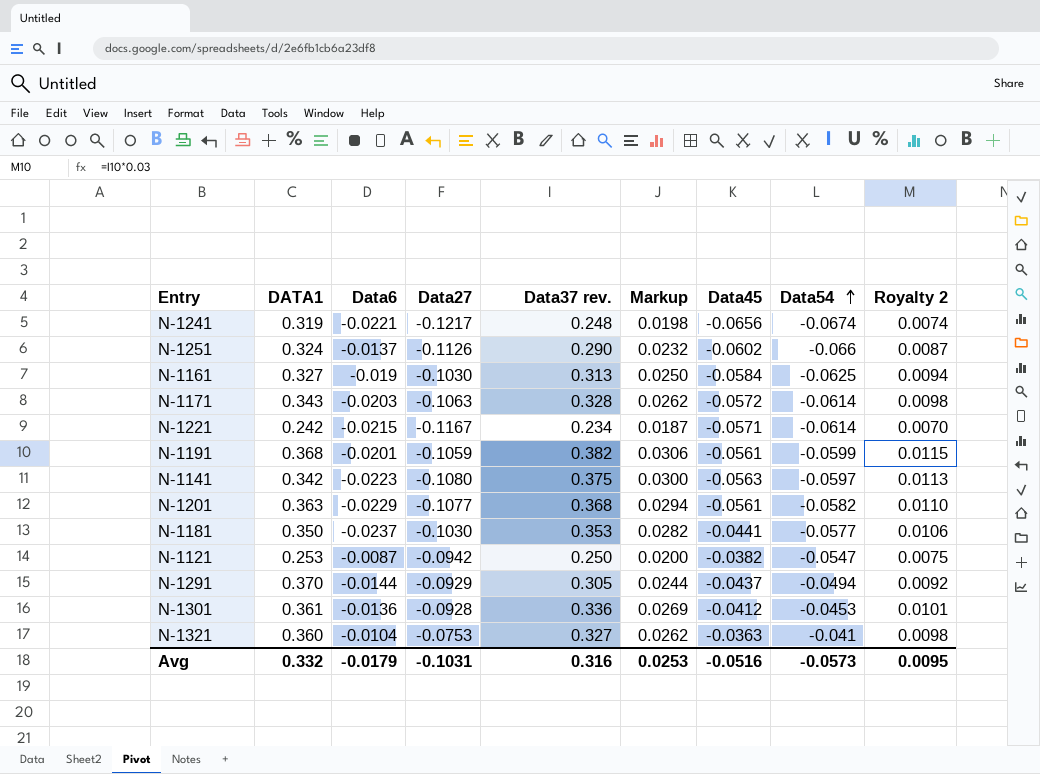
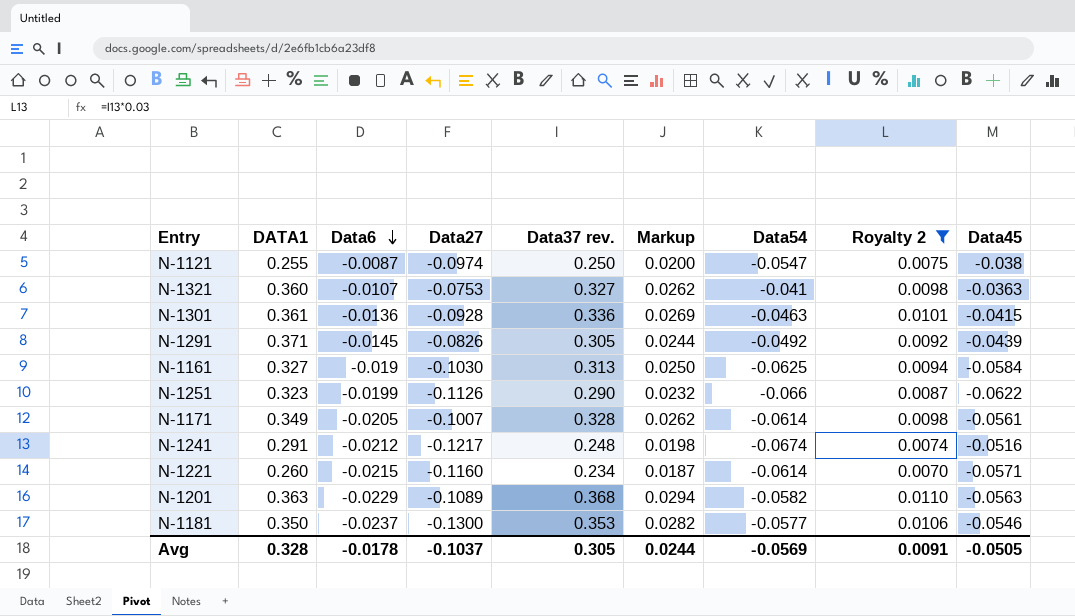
filter: none -> Royalty 2 <= 0.0110
row order: Data54 ascending -> Data6 descending
column Data45 | position: 7 -> 9
N-1121 | DATA1: 0.253 -> 0.255
N-1121 | Data27: -0.0942 -> -0.0974
N-1121 | Data45: -0.0382 -> -0.038
N-1321 | Data6: -0.0104 -> -0.0107
N-1301 | Data54: -0.0453 -> -0.0463
N-1301 | Data45: -0.0412 -> -0.0415
N-1291 | DATA1: 0.370 -> 0.371
N-1291 | Data6: -0.0144 -> -0.0145
N-1291 | Data27: -0.0929 -> -0.0826
N-1291 | Data54: -0.0494 -> -0.0492
N-1291 | Data45: -0.0437 -> -0.0439
N-1251 | DATA1: 0.324 -> 0.323
N-1251 | Data6: -0.0137 -> -0.0199
N-1251 | Data45: -0.0602 -> -0.0622
N-1171 | DATA1: 0.343 -> 0.349
N-1171 | Data6: -0.0203 -> -0.0205
N-1171 | Data27: -0.1063 -> -0.1007
N-1171 | Data45: -0.0572 -> -0.0561
N-1241 | DATA1: 0.319 -> 0.291
N-1241 | Data6: -0.0221 -> -0.0212
N-1241 | Data45: -0.0656 -> -0.0516
N-1221 | DATA1: 0.242 -> 0.260
N-1221 | Data27: -0.1167 -> -0.1160
N-1201 | Data27: -0.1077 -> -0.1089
N-1201 | Data45: -0.0561 -> -0.0563
N-1181 | Data27: -0.1030 -> -0.1300
N-1181 | Data45: -0.0441 -> -0.0546
Avg | DATA1: 0.332 -> 0.328
Avg | Data6: -0.0179 -> -0.0178
Avg | Data27: -0.1031 -> -0.1037
Avg | Data37 rev.: 0.316 -> 0.305
Avg | Markup: 0.0253 -> 0.0244
Avg | Data54: -0.0573 -> -0.0569
Avg | Royalty 2: 0.0095 -> 0.0091
Avg | Data45: -0.0516 -> -0.0505

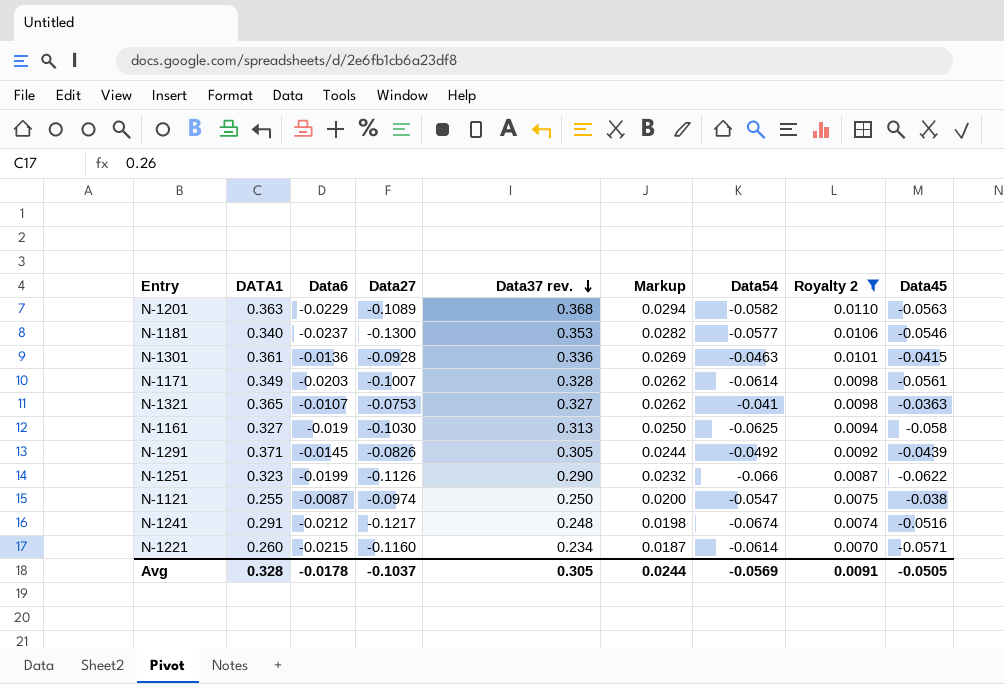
row order: Data6 descending -> Data37 rev. descending
N-1181 | DATA1: 0.350 -> 0.340
N-1171 | Data6: -0.0205 -> -0.0203
N-1321 | DATA1: 0.360 -> 0.365
N-1161 | Data45: -0.0584 -> -0.058

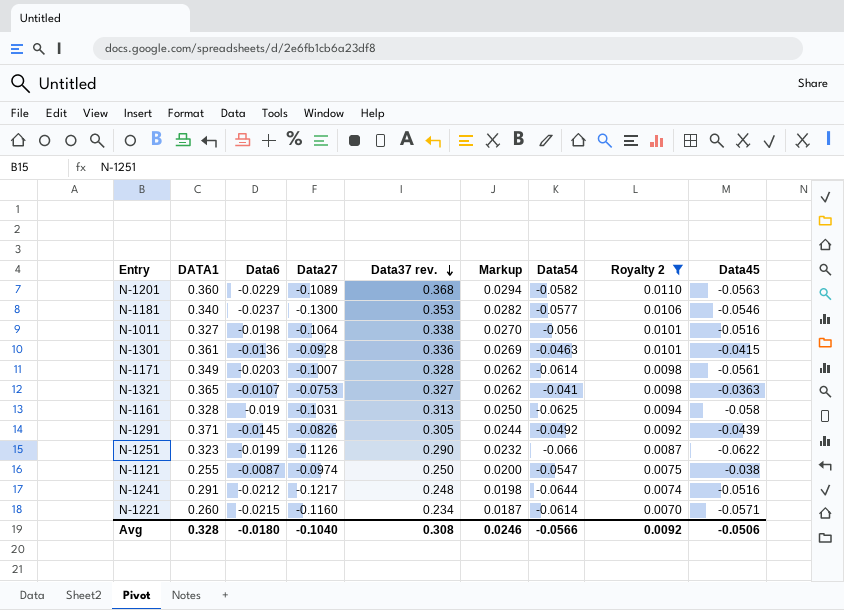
N-1201 | DATA1: 0.363 -> 0.360
row N-1011: none -> 0.327 | -0.0198 | -0.1064 | 0.338 | 0.0270 | -0.056 | 0.0101 | -0.0516
N-1161 | DATA1: 0.327 -> 0.328
N-1161 | Data27: -0.1030 -> -0.1031
N-1241 | Data54: -0.0674 -> -0.0644
Avg | Data6: -0.0178 -> -0.0180
Avg | Data27: -0.1037 -> -0.1040
Avg | Data37 rev.: 0.305 -> 0.308
Avg | Markup: 0.0244 -> 0.0246
Avg | Data54: -0.0569 -> -0.0566
Avg | Royalty 2: 0.0091 -> 0.0092
Avg | Data45: -0.0505 -> -0.0506

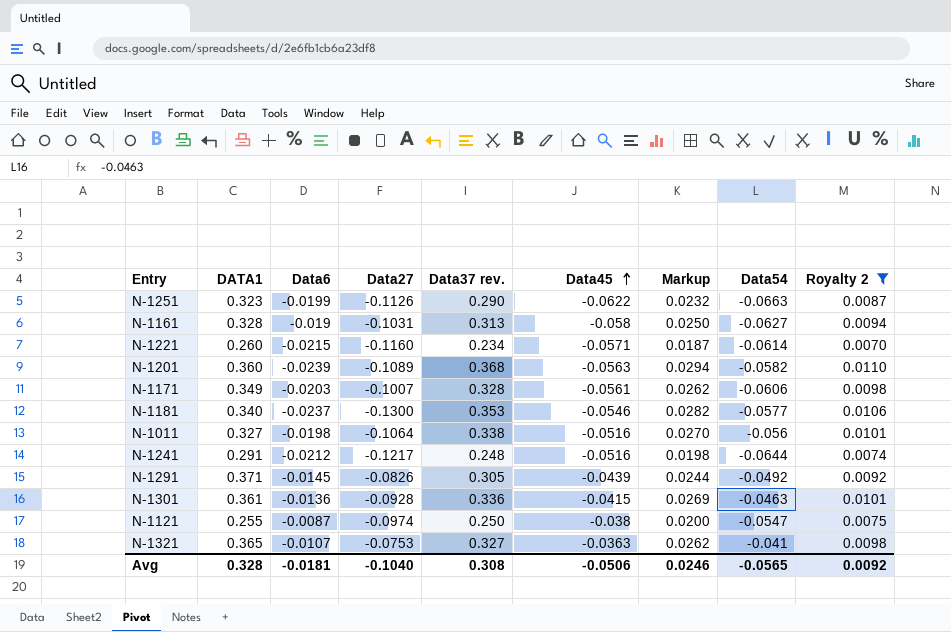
row order: Data37 rev. descending -> Data45 ascending
column Data45 | position: 9 -> 6
N-1251 | Data54: -0.066 -> -0.0663
N-1161 | Data54: -0.0625 -> -0.0627
N-1201 | Data6: -0.0229 -> -0.0239
N-1171 | Data54: -0.0614 -> -0.0606
Avg | Data6: -0.0180 -> -0.0181
Avg | Data54: -0.0566 -> -0.0565

